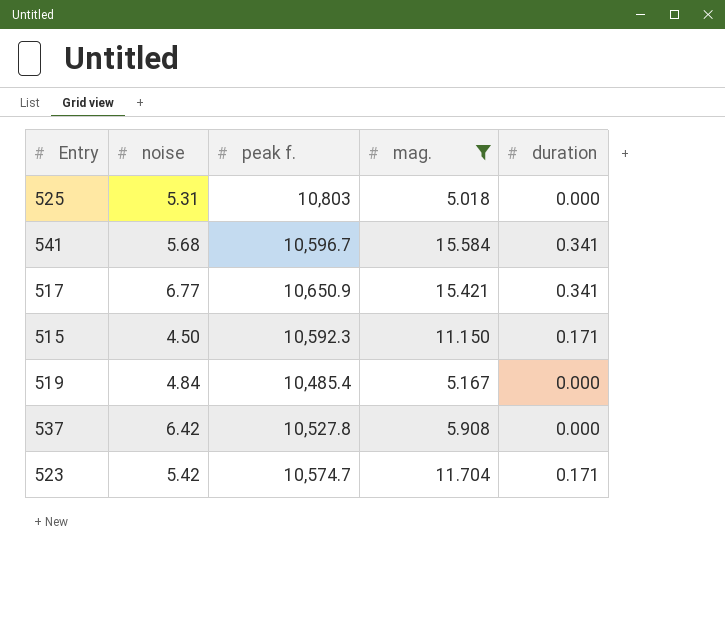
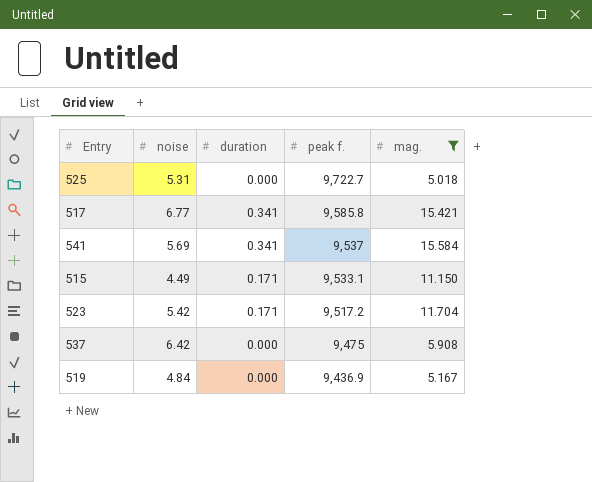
row order: none -> peak f. descending
column duration | position: 5 -> 3
525 | peak f.: 10,803 -> 9,722.7
517 | peak f.: 10,650.9 -> 9,585.8
541 | noise: 5.68 -> 5.69
541 | peak f.: 10,596.7 -> 9,537
515 | noise: 4.50 -> 4.49
515 | peak f.: 10,592.3 -> 9,533.1
523 | peak f.: 10,574.7 -> 9,517.2
537 | peak f.: 10,527.8 -> 9,475
519 | peak f.: 10,485.4 -> 9,436.9

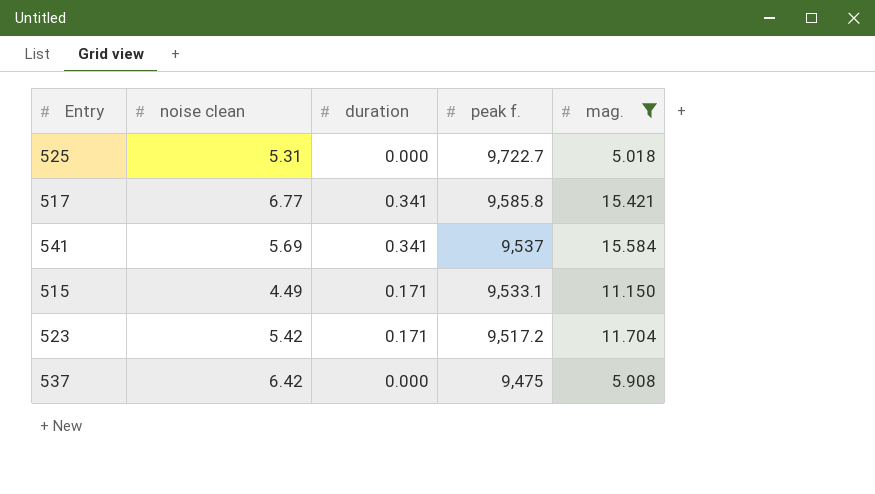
column name: noise -> noise clean
row 519: 4.84 | 0.000 | 9,436.9 | 5.167 -> none

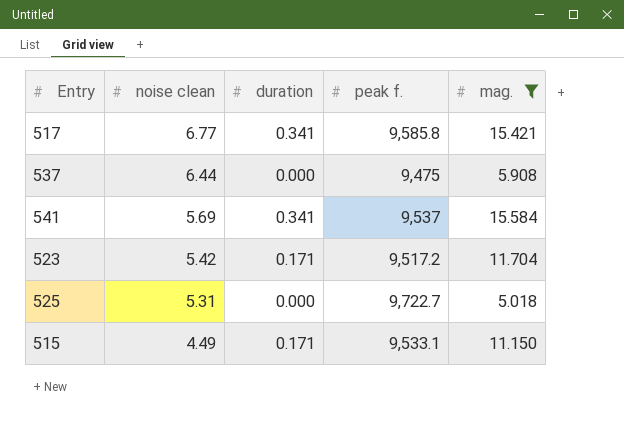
row order: peak f. descending -> noise clean descending
537 | noise clean: 6.42 -> 6.44

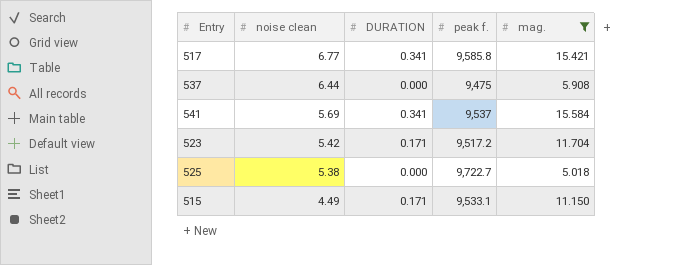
column name: duration -> DURATION
525 | noise clean: 5.31 -> 5.38

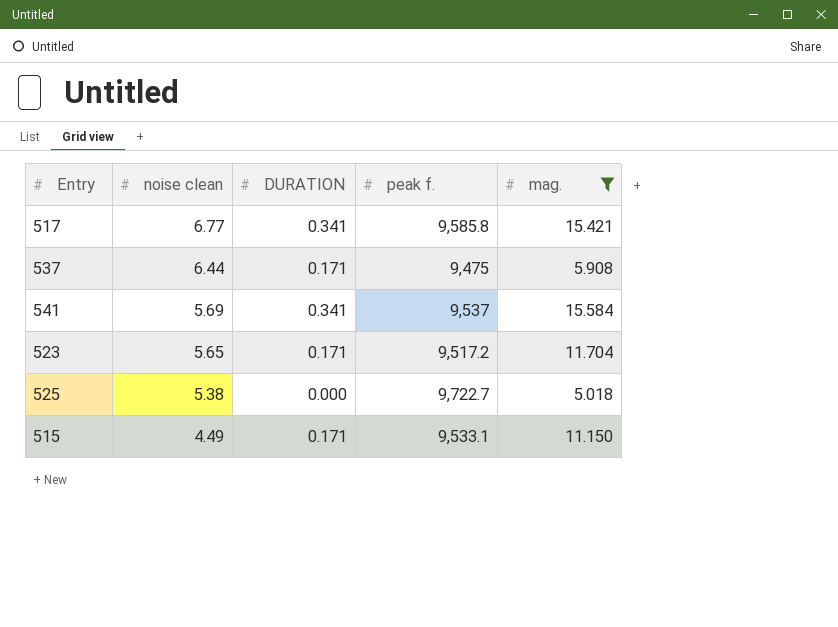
537 | DURATION: 0.000 -> 0.171
523 | noise clean: 5.42 -> 5.65

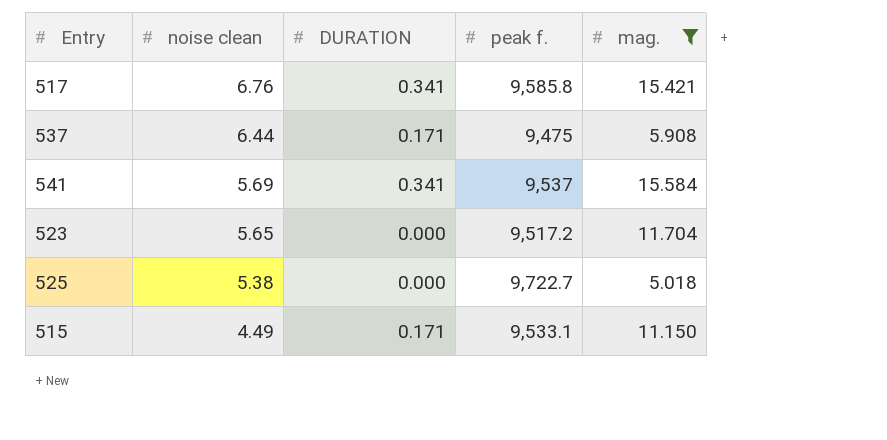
517 | noise clean: 6.77 -> 6.76
523 | DURATION: 0.171 -> 0.000

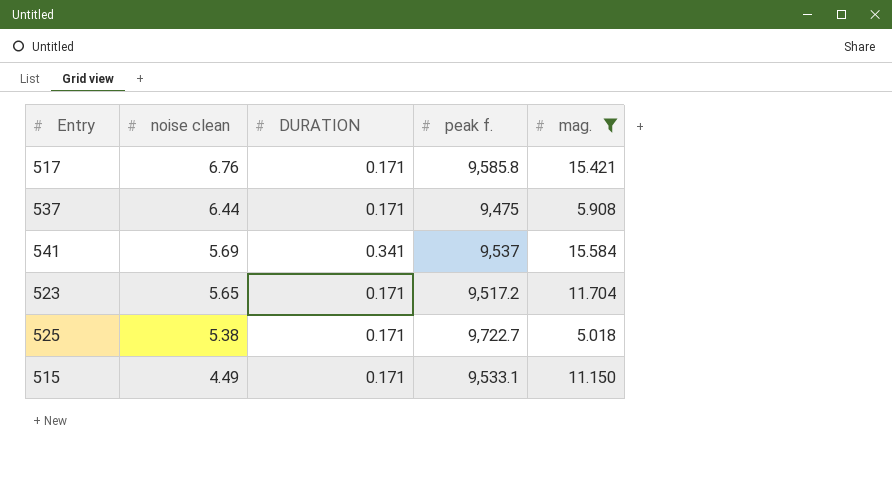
517 | DURATION: 0.341 -> 0.171
523 | DURATION: 0.000 -> 0.171
525 | DURATION: 0.000 -> 0.171

